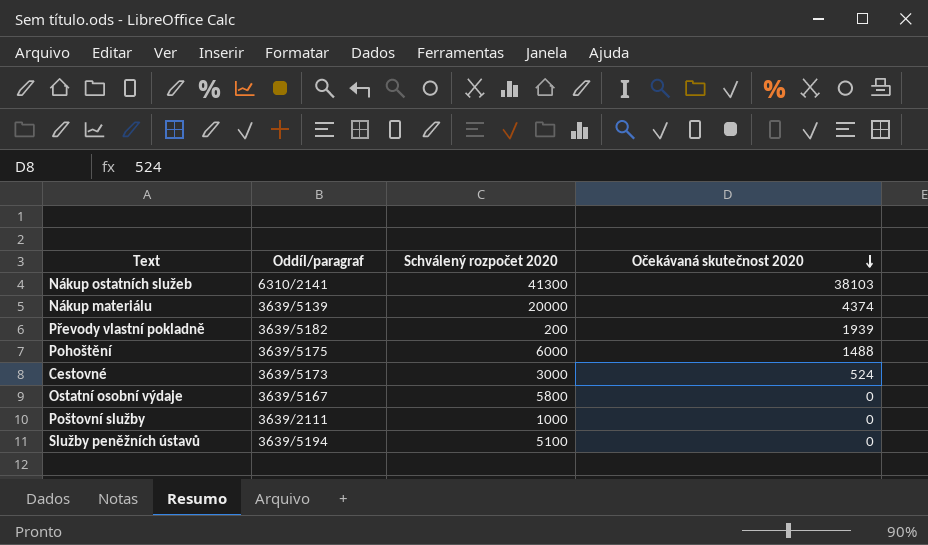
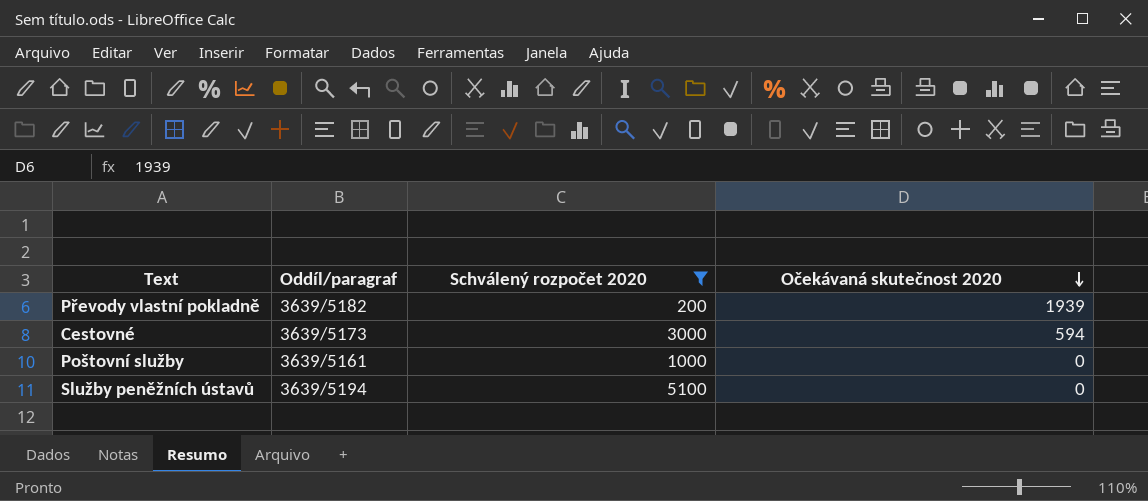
filter: none -> Schválený rozpočet 2020 <= 5100
Cestovné | Očekávaná skutečnost 2020: 524 -> 594
Poštovní služby | Oddíl/paragraf: 3639/2111 -> 3639/5161

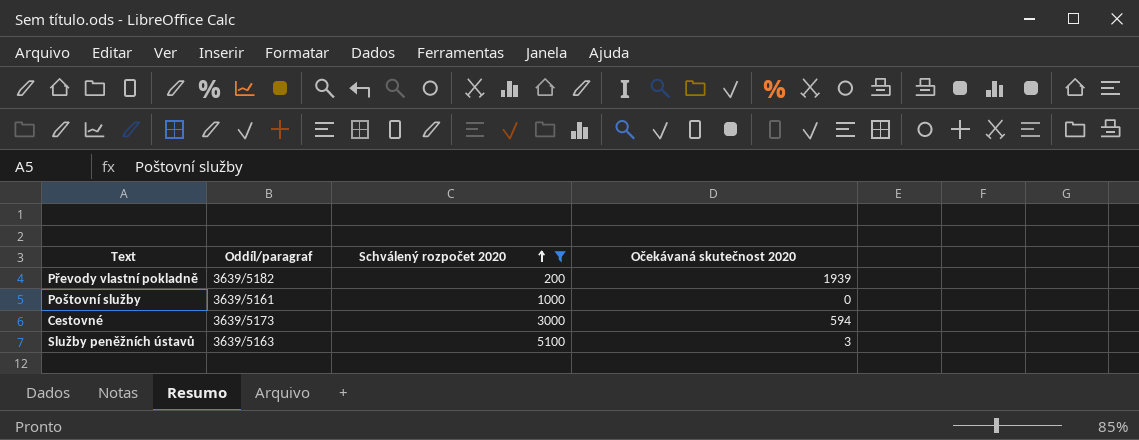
row order: Očekávaná skutečnost 2020 descending -> Schválený rozpočet 2020 ascending
Služby peněžních ústavů | Oddíl/paragraf: 3639/5194 -> 3639/5163
Služby peněžních ústavů | Očekávaná skutečnost 2020: 0 -> 3

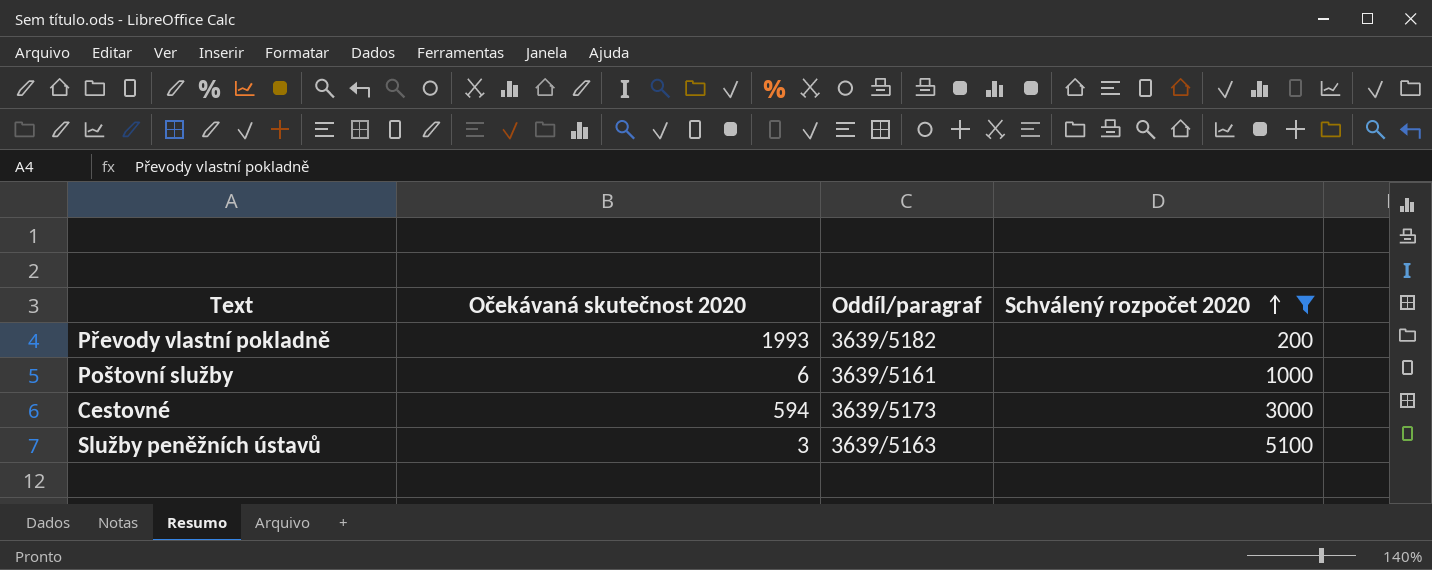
column Očekávaná skutečnost 2020 | position: 4 -> 2
Převody vlastní pokladně | Očekávaná skutečnost 2020: 1939 -> 1993
Poštovní služby | Očekávaná skutečnost 2020: 0 -> 6

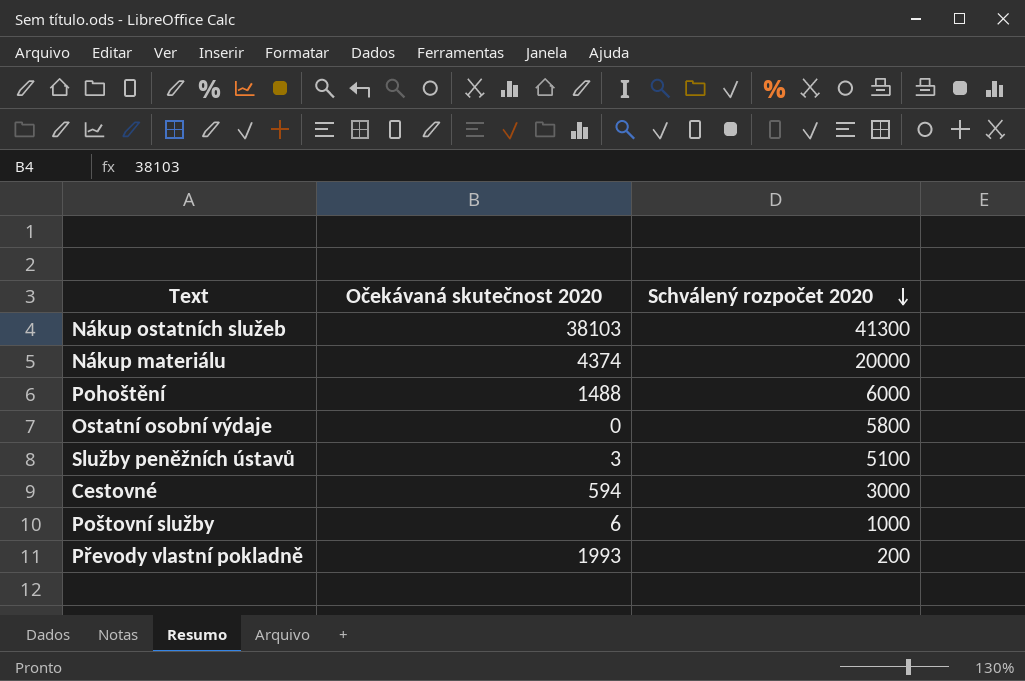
filter: Schválený rozpočet 2020 <= 5100 -> none
row order: Schválený rozpočet 2020 ascending -> Schválený rozpočet 2020 descending
column Oddíl/paragraf | position: 3 -> none

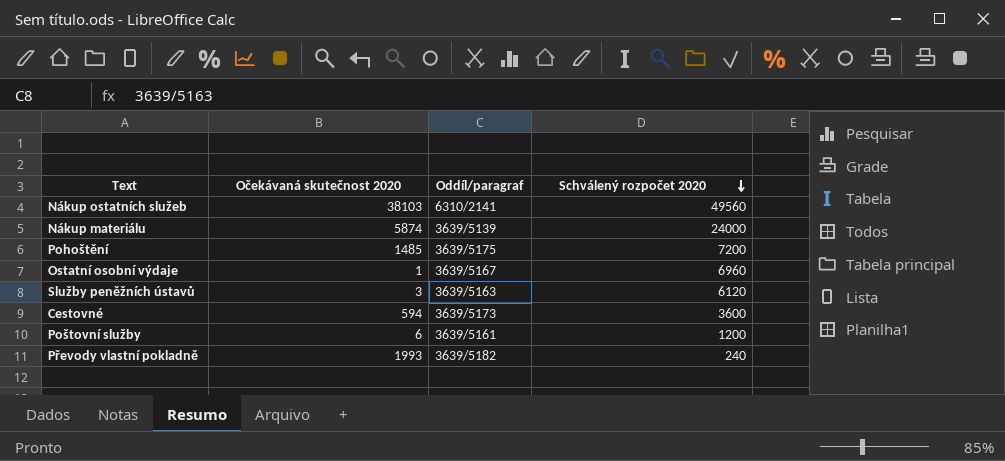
column Oddíl/paragraf | position: none -> 3
Nákup ostatních služeb | Schválený rozpočet 2020: 41300 -> 49560
Nákup materiálu | Očekávaná skutečnost 2020: 4374 -> 5874
Nákup materiálu | Schválený rozpočet 2020: 20000 -> 24000
Pohoštění | Očekávaná skutečnost 2020: 1488 -> 1485
Pohoštění | Schválený rozpočet 2020: 6000 -> 7200
Ostatní osobní výdaje | Očekávaná skutečnost 2020: 0 -> 1
Ostatní osobní výdaje | Schválený rozpočet 2020: 5800 -> 6960
Služby peněžních ústavů | Schválený rozpočet 2020: 5100 -> 6120
Cestovné | Schválený rozpočet 2020: 3000 -> 3600
Poštovní služby | Schválený rozpočet 2020: 1000 -> 1200
Převody vlastní pokladně | Schválený rozpočet 2020: 200 -> 240

